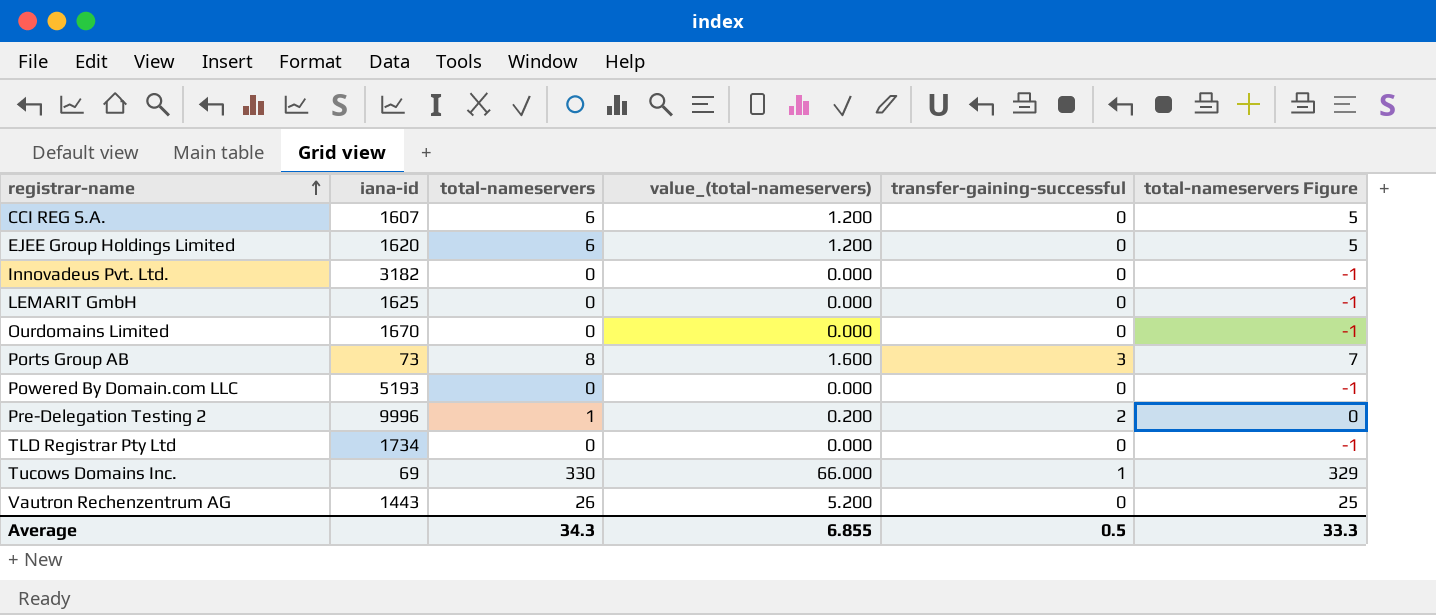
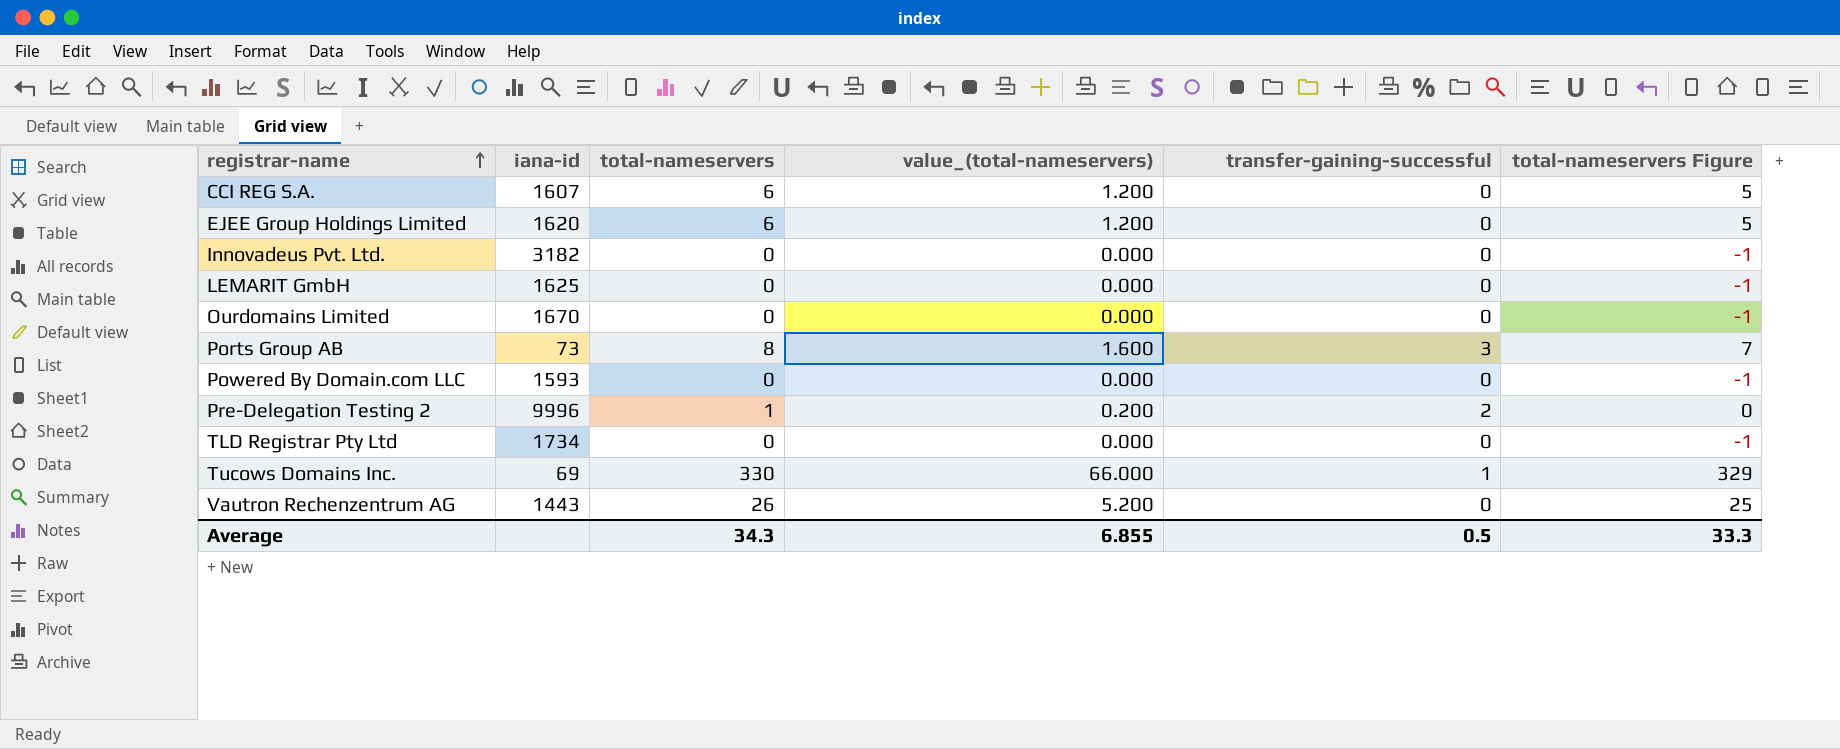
Powered By Domain.com LLC | iana-id: 5193 -> 1593

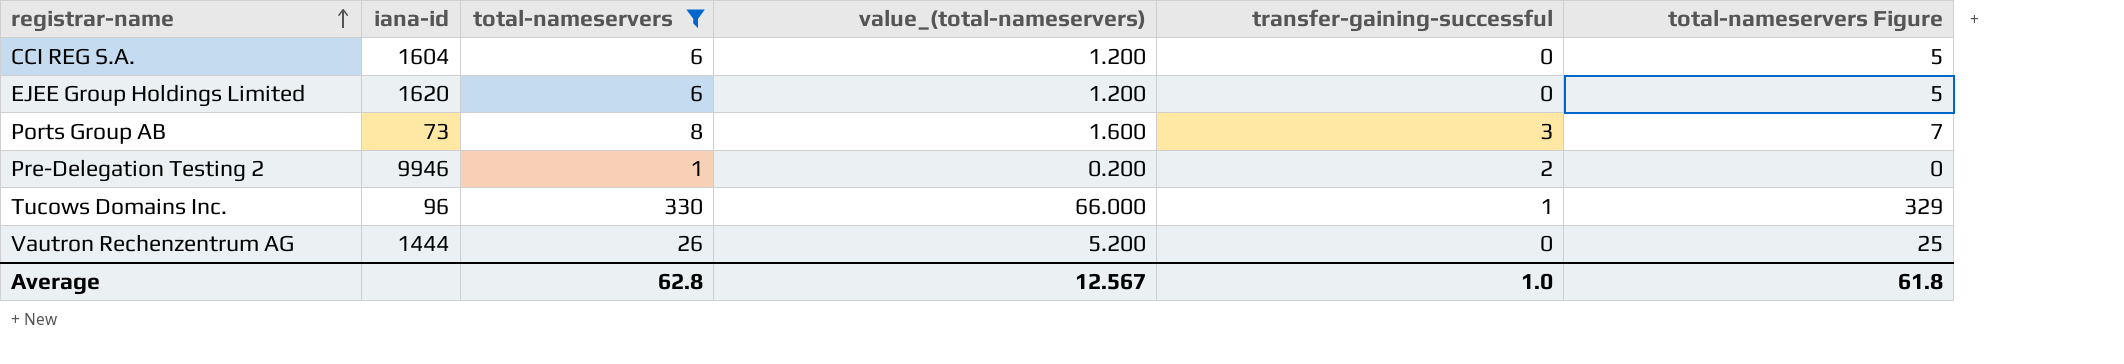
filter: none -> total-nameservers != 0
CCI REG S.A. | iana-id: 1607 -> 1604
Pre-Delegation Testing 2 | iana-id: 9996 -> 9946
Tucows Domains Inc. | iana-id: 69 -> 96
Vautron Rechenzentrum AG | iana-id: 1443 -> 1444
Average | total-nameservers: 34.3 -> 62.8
Average | value_(total-nameservers): 6.855 -> 12.567
Average | transfer-gaining-successful: 0.5 -> 1.0
Average | total-nameservers Figure: 33.3 -> 61.8

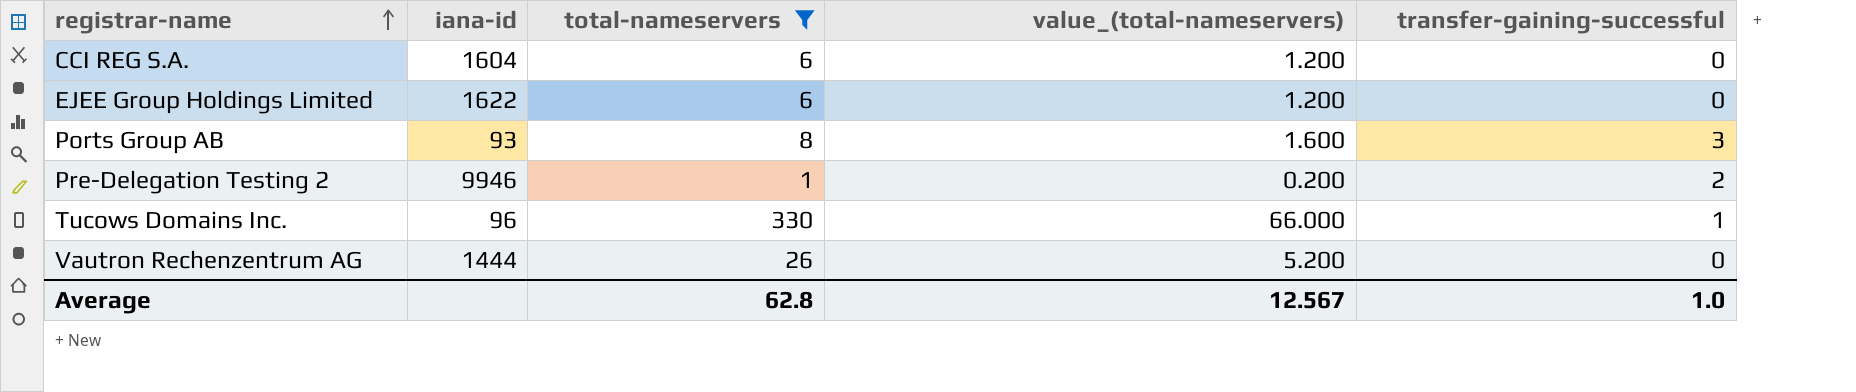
column total-nameservers Figure | formula: [total-nameservers] - 1 -> none
EJEE Group Holdings Limited | iana-id: 1620 -> 1622
Ports Group AB | iana-id: 73 -> 93

